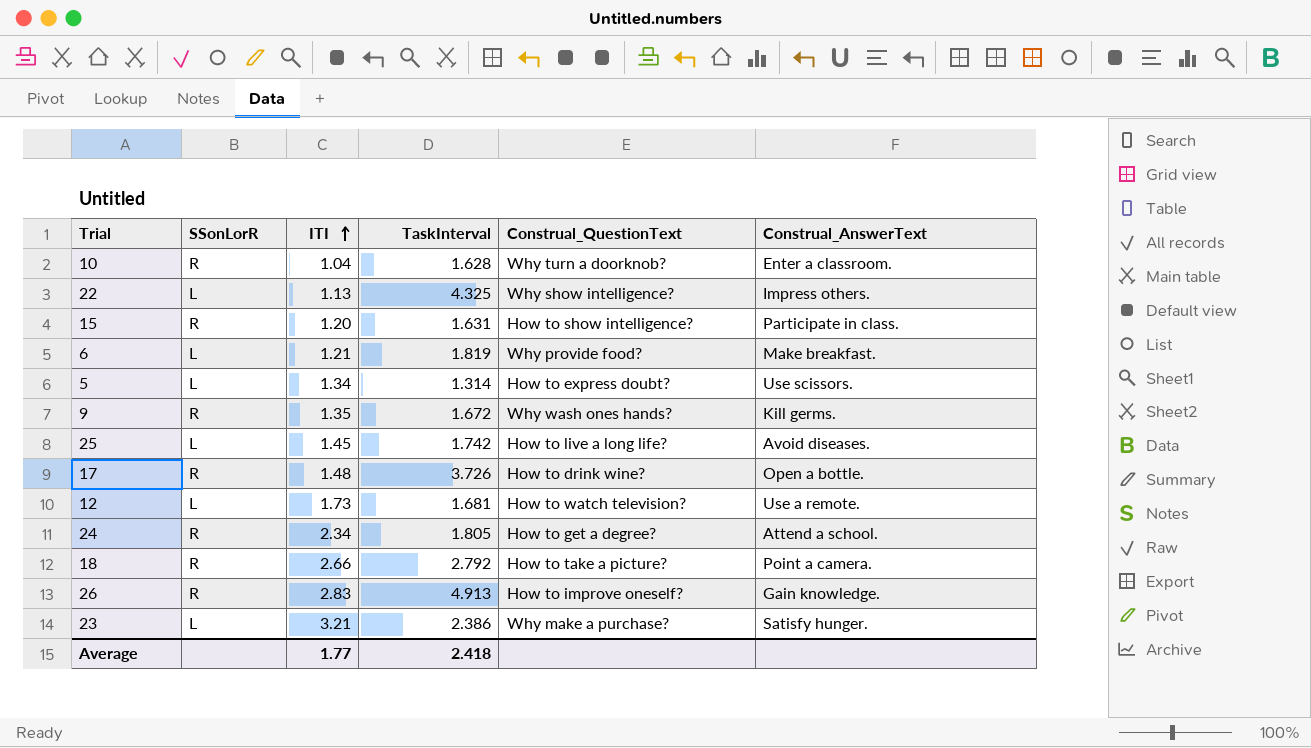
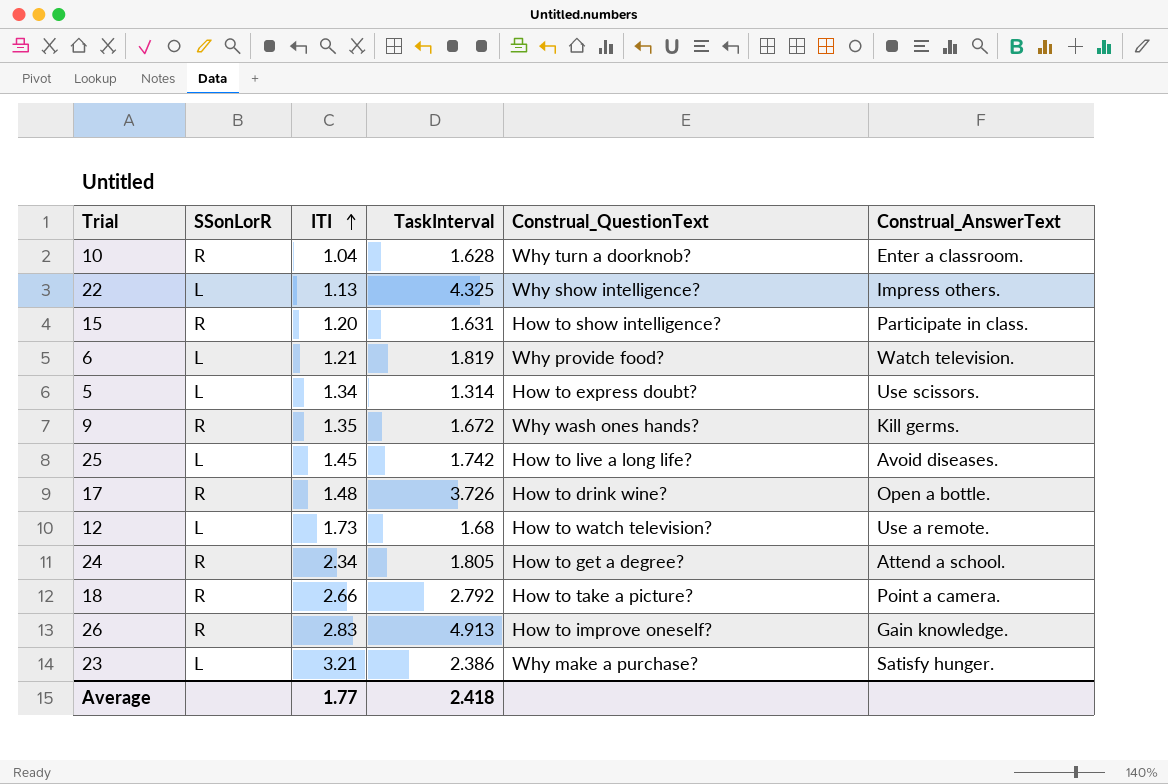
6 | Construal_AnswerText: Make breakfast. -> Watch television.
12 | TaskInterval: 1.681 -> 1.68

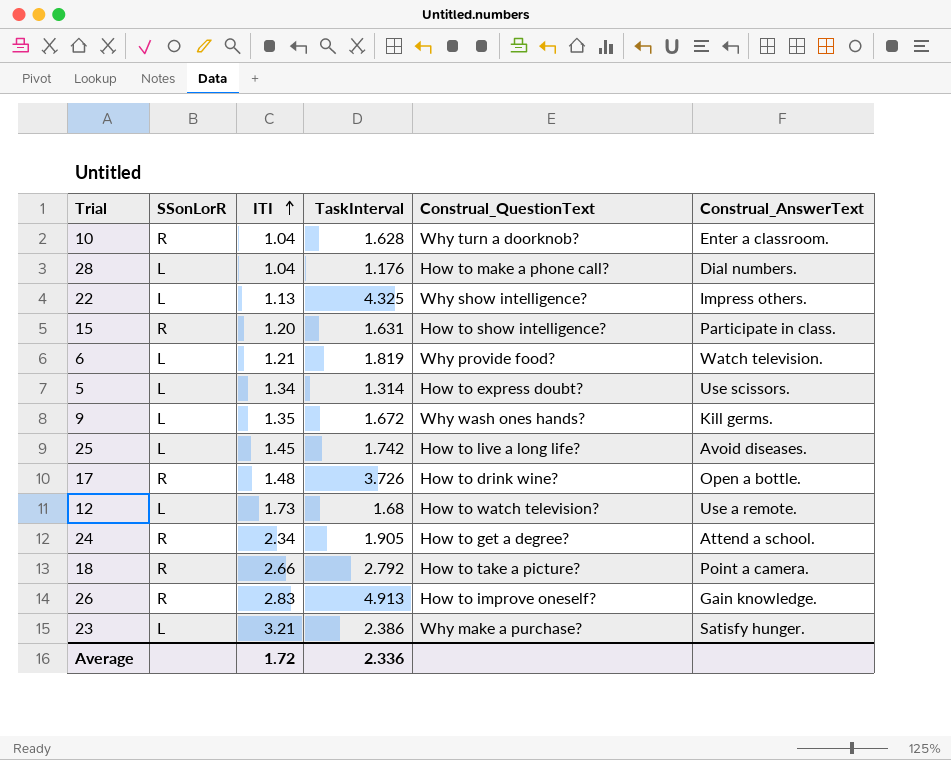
row 28: none -> L | 1.04 | 1.176 | How to make a phone call? | Dial numbers.
9 | SSonLorR: R -> L
24 | TaskInterval: 1.805 -> 1.905
Average | ITI: 1.77 -> 1.72
Average | TaskInterval: 2.418 -> 2.336

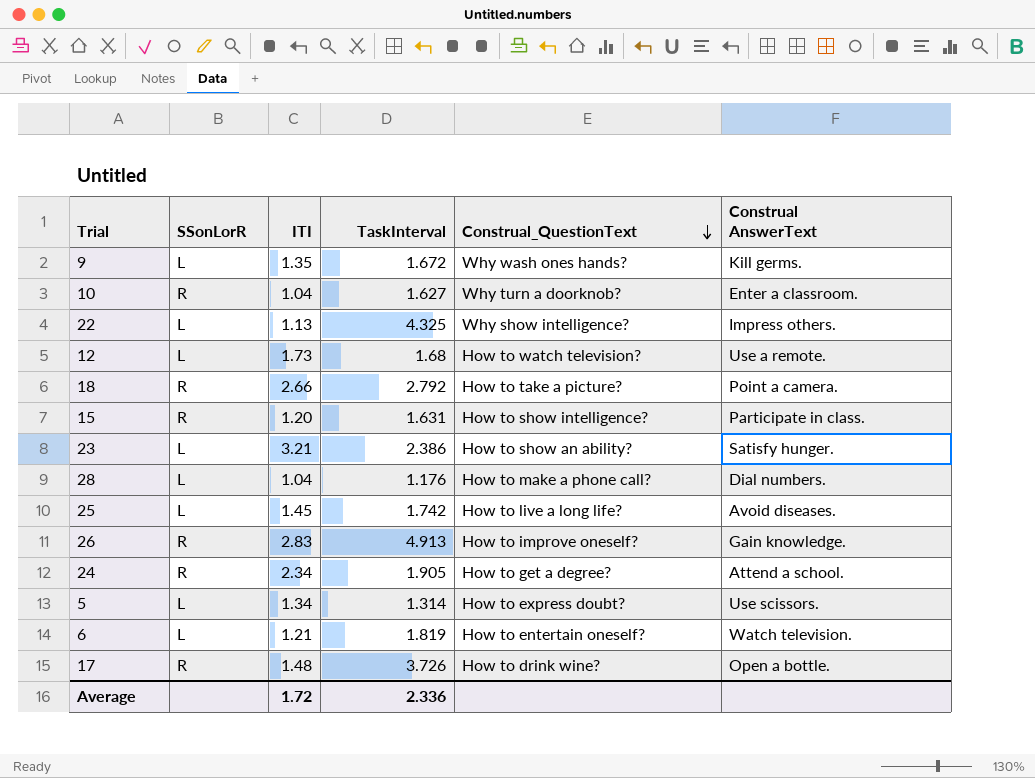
row order: ITI ascending -> Construal_QuestionText descending
column name: Construal_AnswerText -> Construal AnswerText
10 | TaskInterval: 1.628 -> 1.627
23 | Construal_QuestionText: Why make a purchase? -> How to show an ability?
6 | Construal_QuestionText: Why provide food? -> How to entertain oneself?

